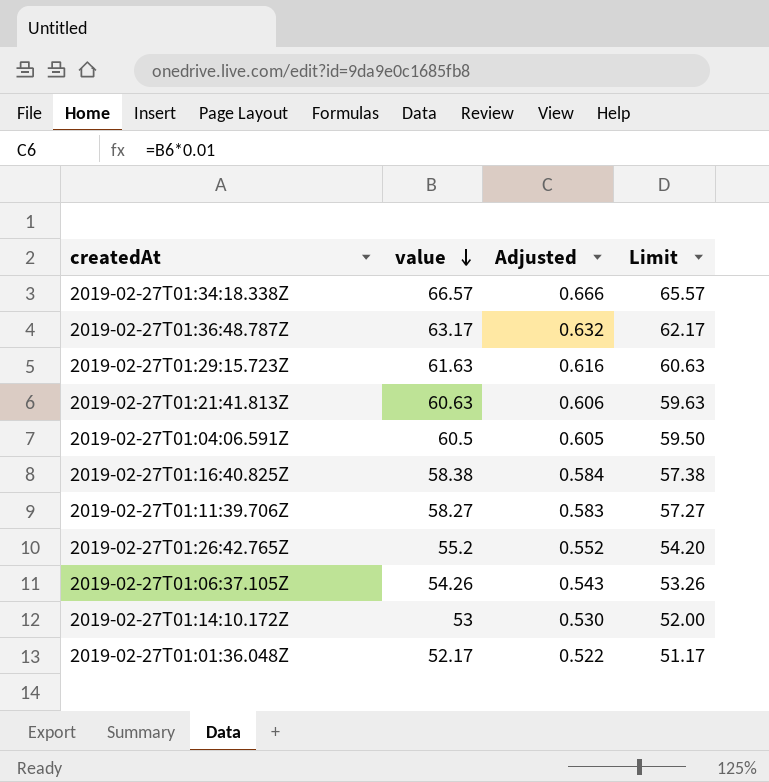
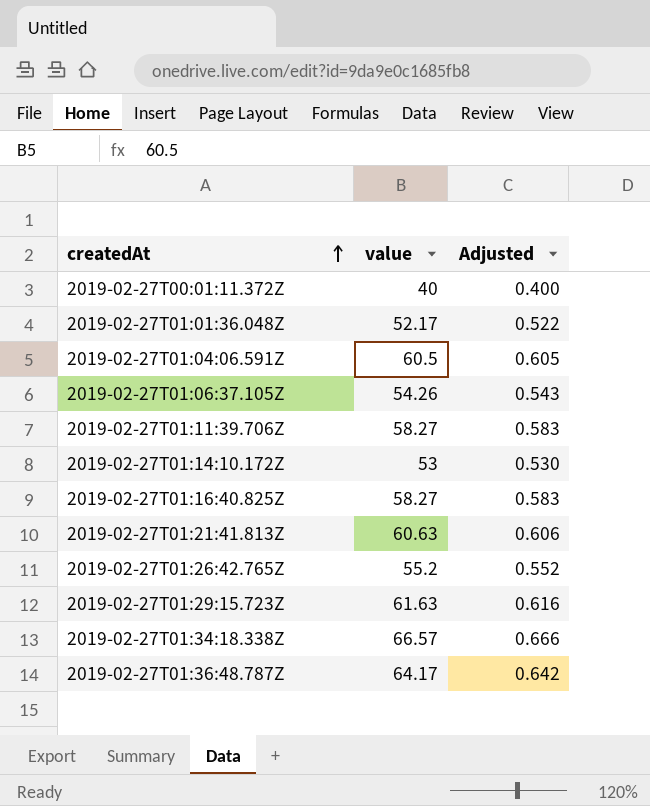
row order: value descending -> createdAt ascending
column Limit | formula: [value] - 1 -> none
row 2019-02-27T00:01:11.372Z: none -> 40 | 0.400
2019-02-27T01:16:40.825Z | value: 58.38 -> 58.27
2019-02-27T01:16:40.825Z | Adjusted: 0.584 -> 0.583
2019-02-27T01:36:48.787Z | value: 63.17 -> 64.17
2019-02-27T01:36:48.787Z | Adjusted: 0.632 -> 0.642

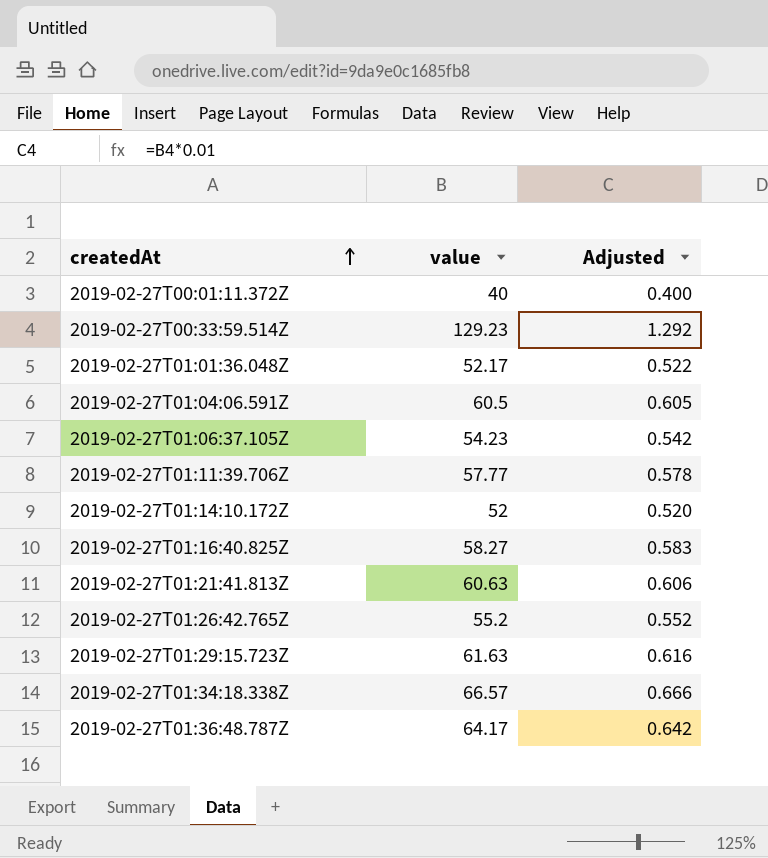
row 2019-02-27T00:33:59.514Z: none -> 129.23 | 1.292
2019-02-27T01:06:37.105Z | value: 54.26 -> 54.23
2019-02-27T01:06:37.105Z | Adjusted: 0.543 -> 0.542
2019-02-27T01:11:39.706Z | value: 58.27 -> 57.77
2019-02-27T01:11:39.706Z | Adjusted: 0.583 -> 0.578
2019-02-27T01:14:10.172Z | value: 53 -> 52
2019-02-27T01:14:10.172Z | Adjusted: 0.530 -> 0.520

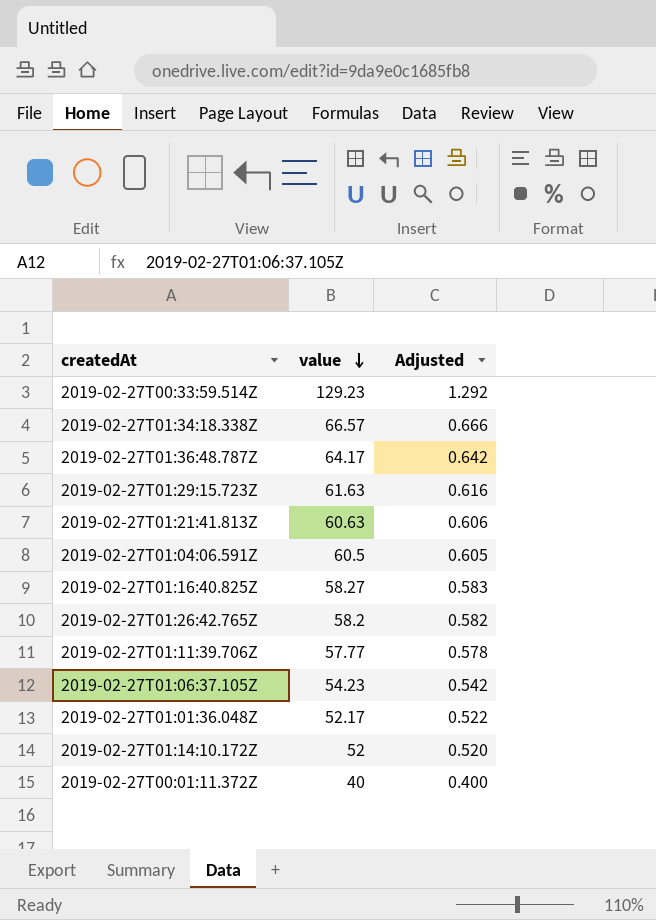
row order: createdAt ascending -> value descending
2019-02-27T01:26:42.765Z | value: 55.2 -> 58.2
2019-02-27T01:26:42.765Z | Adjusted: 0.552 -> 0.582

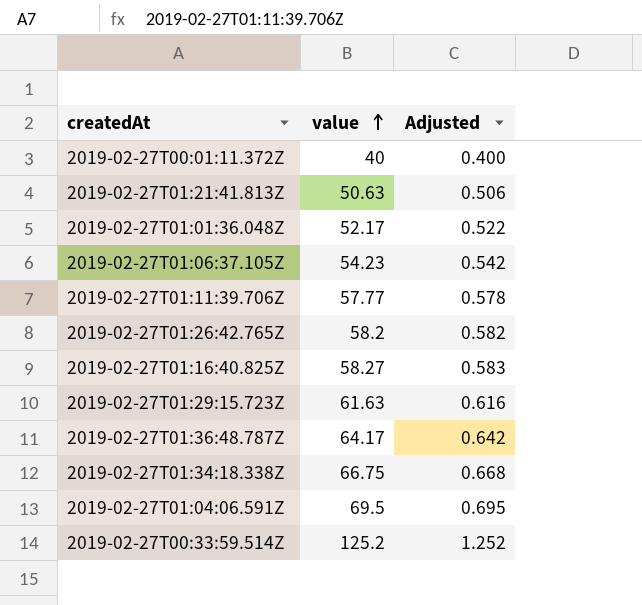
row order: value descending -> value ascending
row 2019-02-27T01:14:10.172Z: 52 | 0.520 -> none
2019-02-27T01:21:41.813Z | value: 60.63 -> 50.63
2019-02-27T01:21:41.813Z | Adjusted: 0.606 -> 0.506
2019-02-27T01:34:18.338Z | value: 66.57 -> 66.75
2019-02-27T01:34:18.338Z | Adjusted: 0.666 -> 0.668
2019-02-27T01:04:06.591Z | value: 60.5 -> 69.5
2019-02-27T01:04:06.591Z | Adjusted: 0.605 -> 0.695
2019-02-27T00:33:59.514Z | value: 129.23 -> 125.2
2019-02-27T00:33:59.514Z | Adjusted: 1.292 -> 1.252

